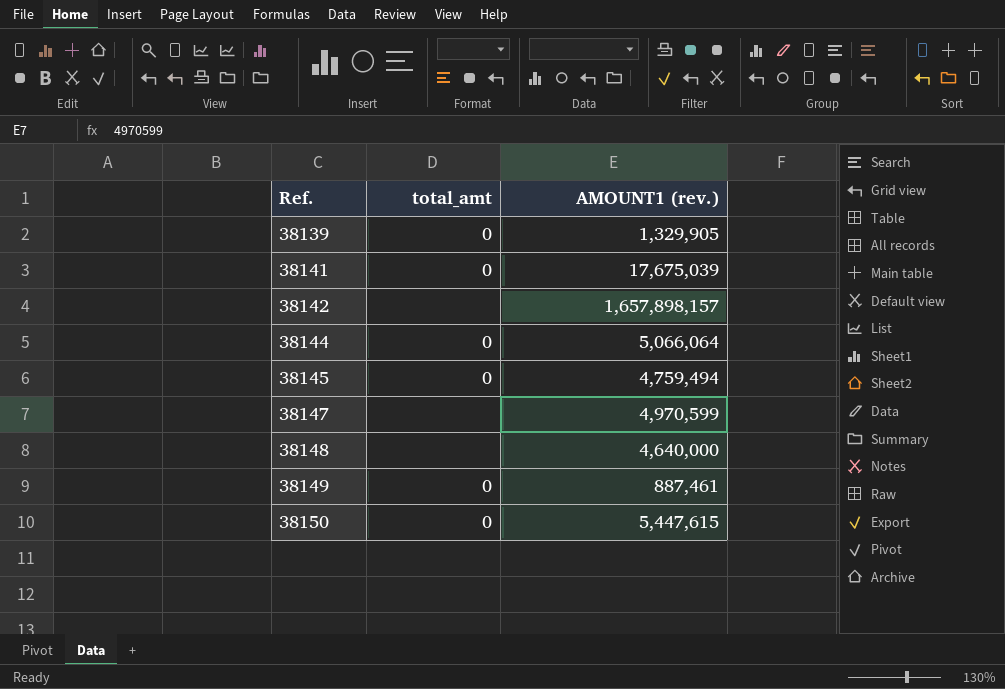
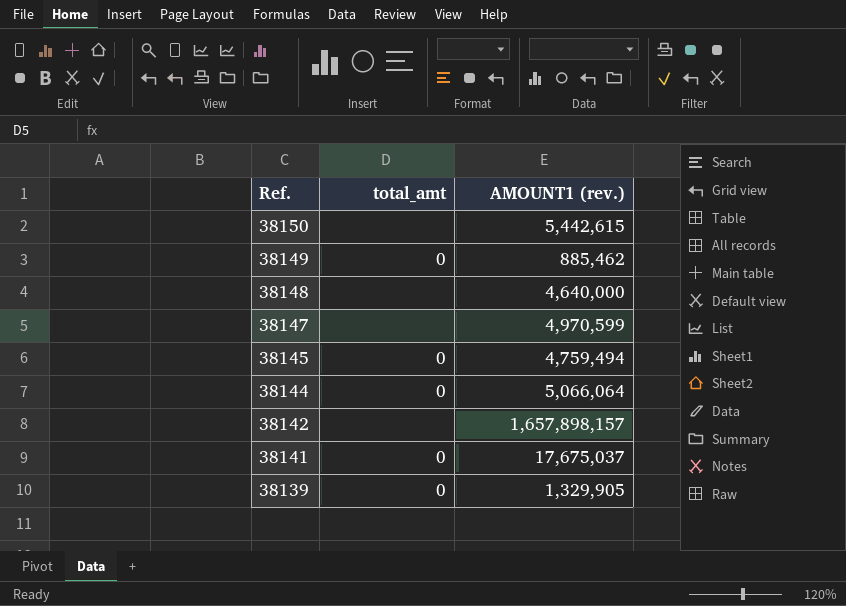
row order: Ref. ascending -> Ref. descending
38150 | total_amt: 0 -> none
38150 | AMOUNT1 (rev.): 5,447,615 -> 5,442,615
38149 | AMOUNT1 (rev.): 887,461 -> 885,462
38141 | AMOUNT1 (rev.): 17,675,039 -> 17,675,037

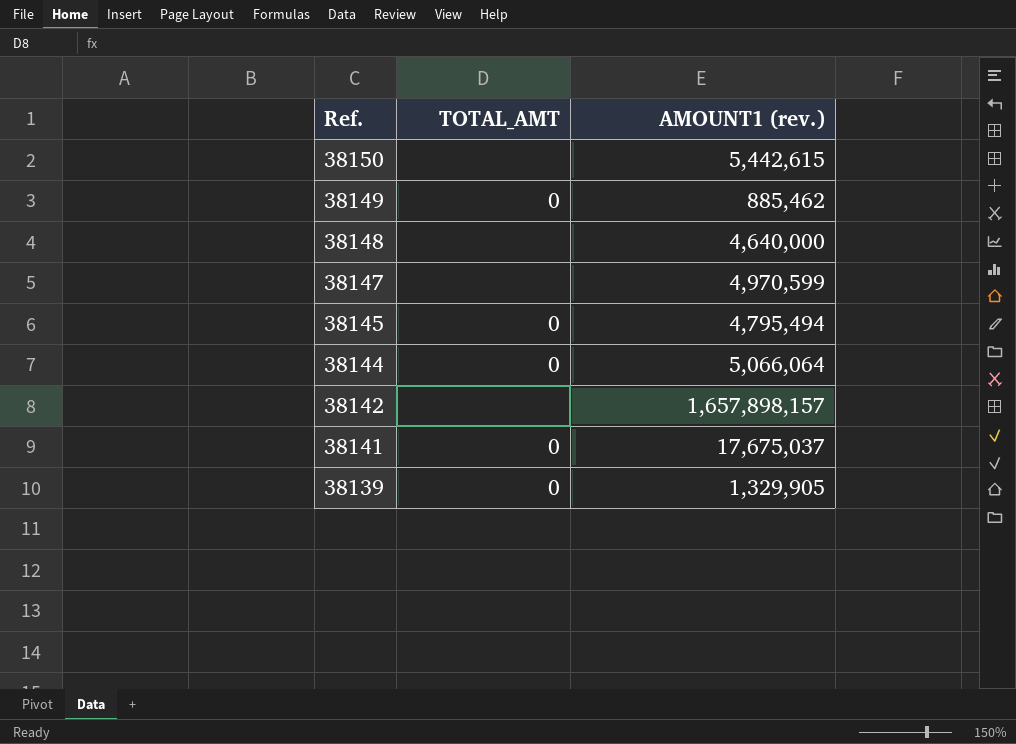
column name: total_amt -> TOTAL_AMT
38145 | AMOUNT1 (rev.): 4,759,494 -> 4,795,494

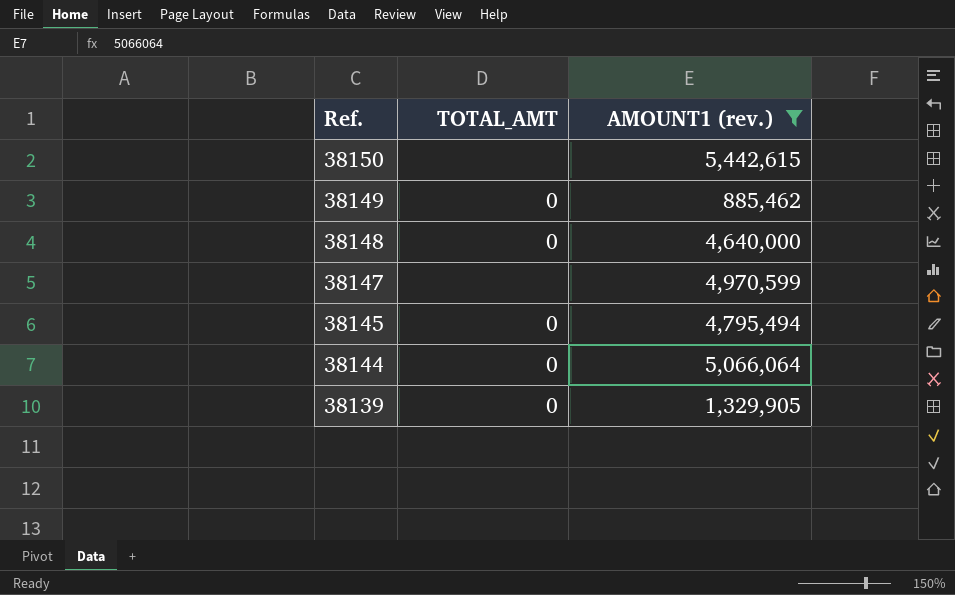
filter: none -> AMOUNT1 (rev.) <= 5,442,615
38148 | TOTAL_AMT: none -> 0

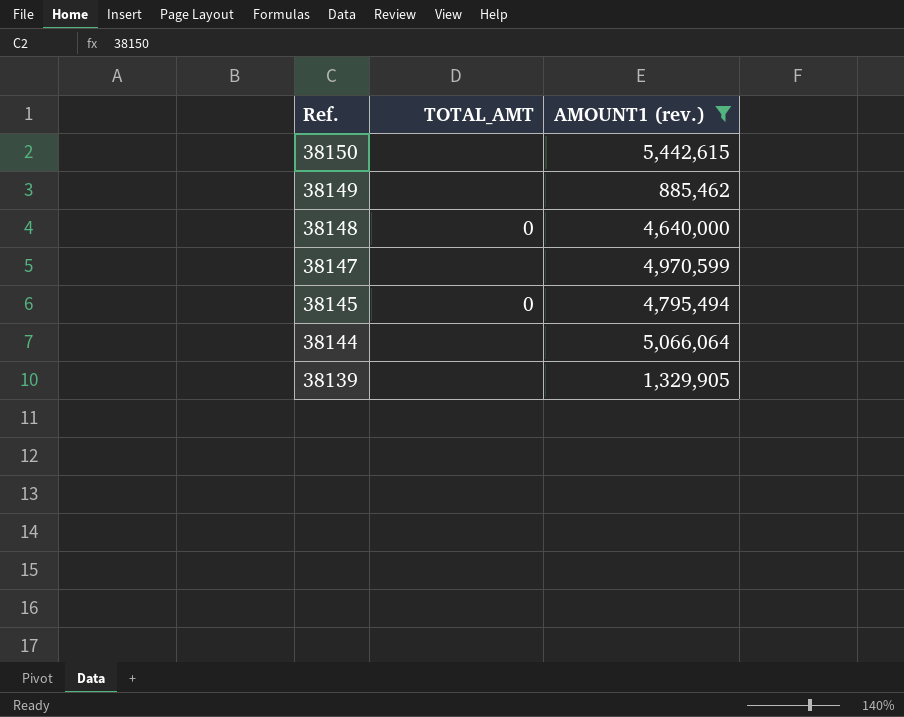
38149 | TOTAL_AMT: 0 -> none
38144 | TOTAL_AMT: 0 -> none
38139 | TOTAL_AMT: 0 -> none

